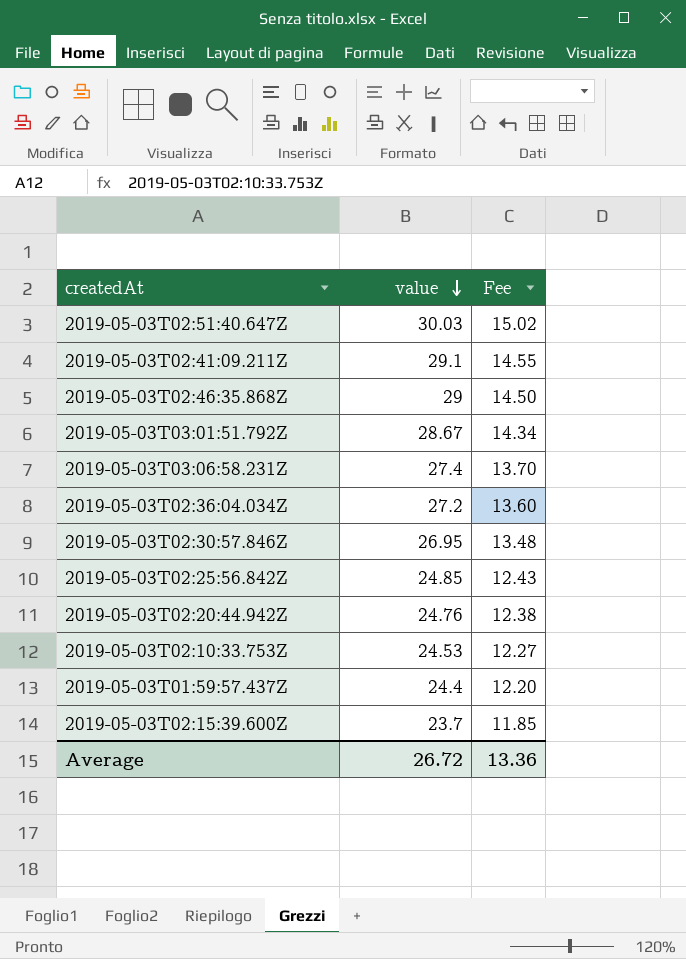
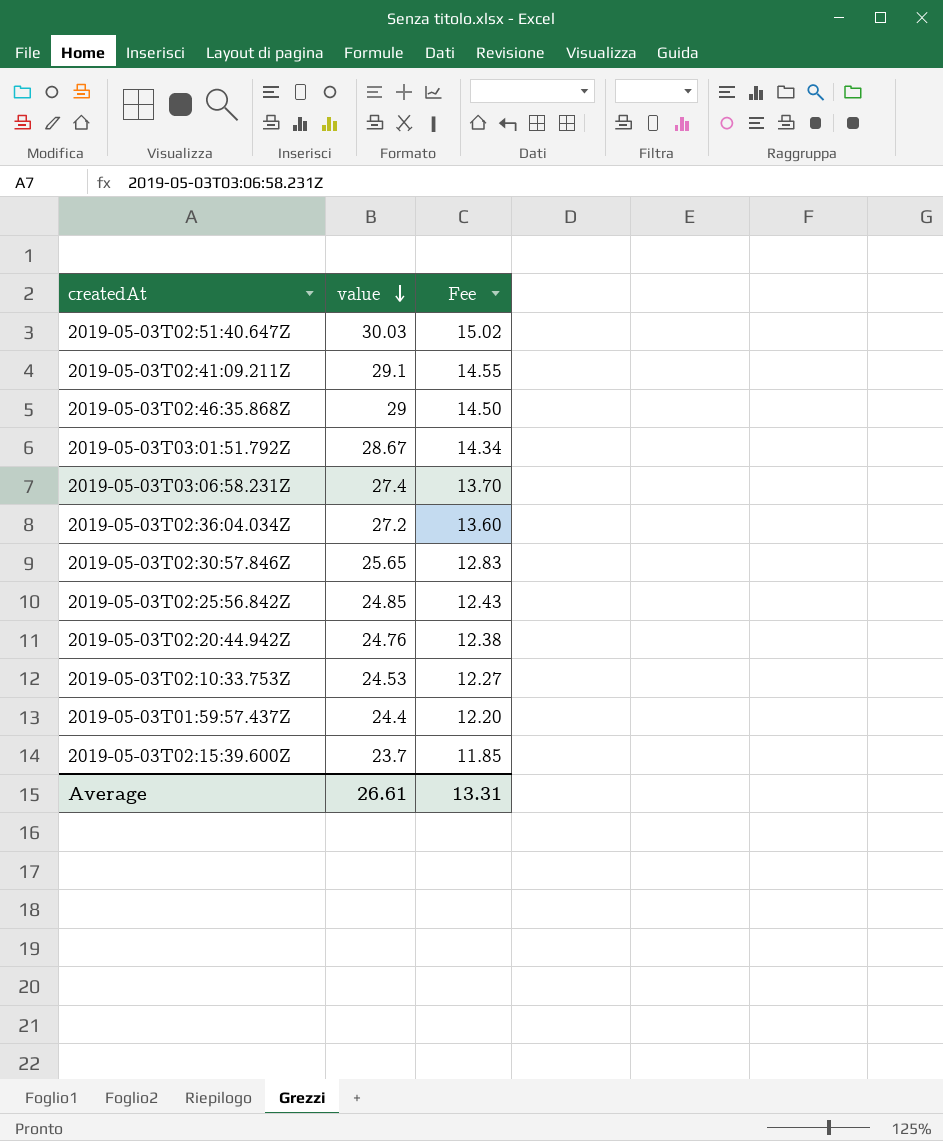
2019-05-03T02:30:57.846Z | value: 26.95 -> 25.65
2019-05-03T02:30:57.846Z | Fee: 13.48 -> 12.83
Average | value: 26.72 -> 26.61
Average | Fee: 13.36 -> 13.31

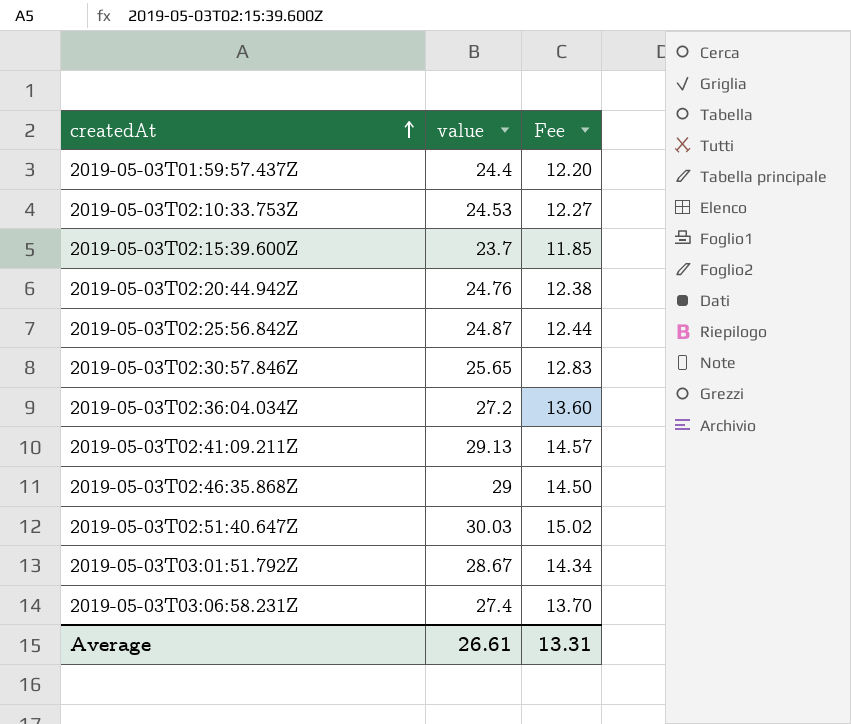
row order: value descending -> createdAt ascending
2019-05-03T02:25:56.842Z | value: 24.85 -> 24.87
2019-05-03T02:25:56.842Z | Fee: 12.43 -> 12.44
2019-05-03T02:41:09.211Z | value: 29.1 -> 29.13
2019-05-03T02:41:09.211Z | Fee: 14.55 -> 14.57

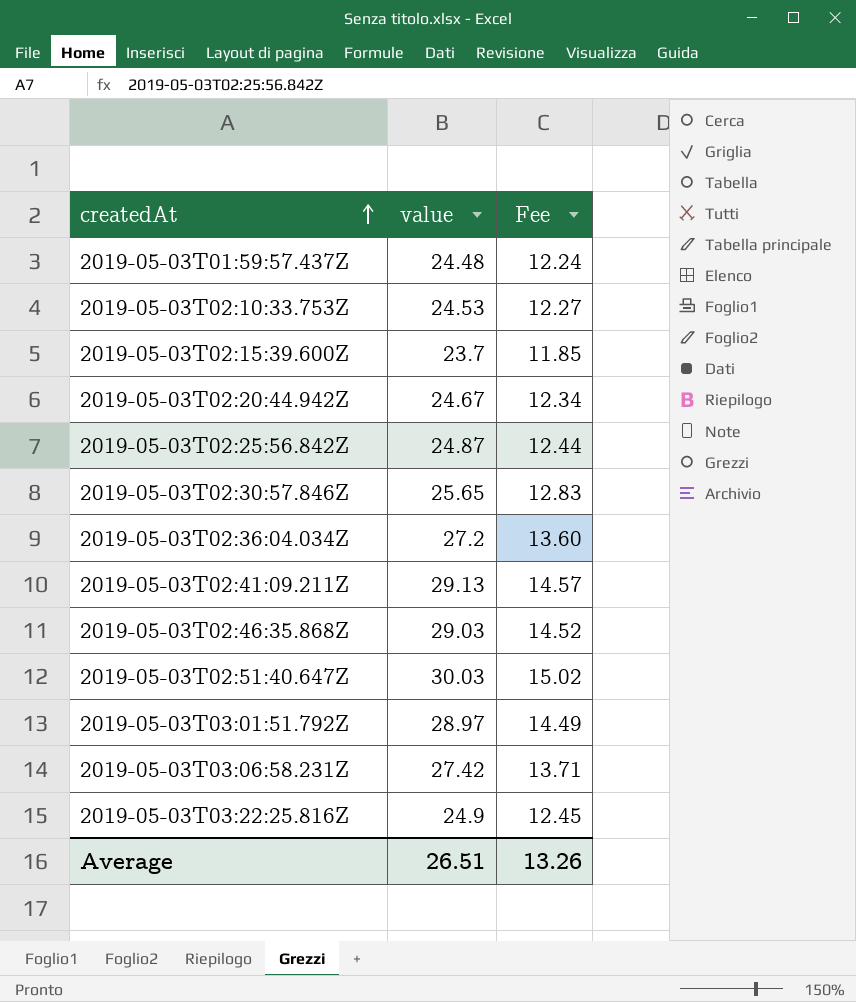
2019-05-03T01:59:57.437Z | value: 24.4 -> 24.48
2019-05-03T01:59:57.437Z | Fee: 12.20 -> 12.24
2019-05-03T02:20:44.942Z | value: 24.76 -> 24.67
2019-05-03T02:20:44.942Z | Fee: 12.38 -> 12.34
2019-05-03T02:46:35.868Z | value: 29 -> 29.03
2019-05-03T02:46:35.868Z | Fee: 14.50 -> 14.52
2019-05-03T03:01:51.792Z | value: 28.67 -> 28.97
2019-05-03T03:01:51.792Z | Fee: 14.34 -> 14.49
2019-05-03T03:06:58.231Z | value: 27.4 -> 27.42
2019-05-03T03:06:58.231Z | Fee: 13.70 -> 13.71
row 2019-05-03T03:22:25.816Z: none -> 24.9 | 12.45
Average | value: 26.61 -> 26.51
Average | Fee: 13.31 -> 13.26

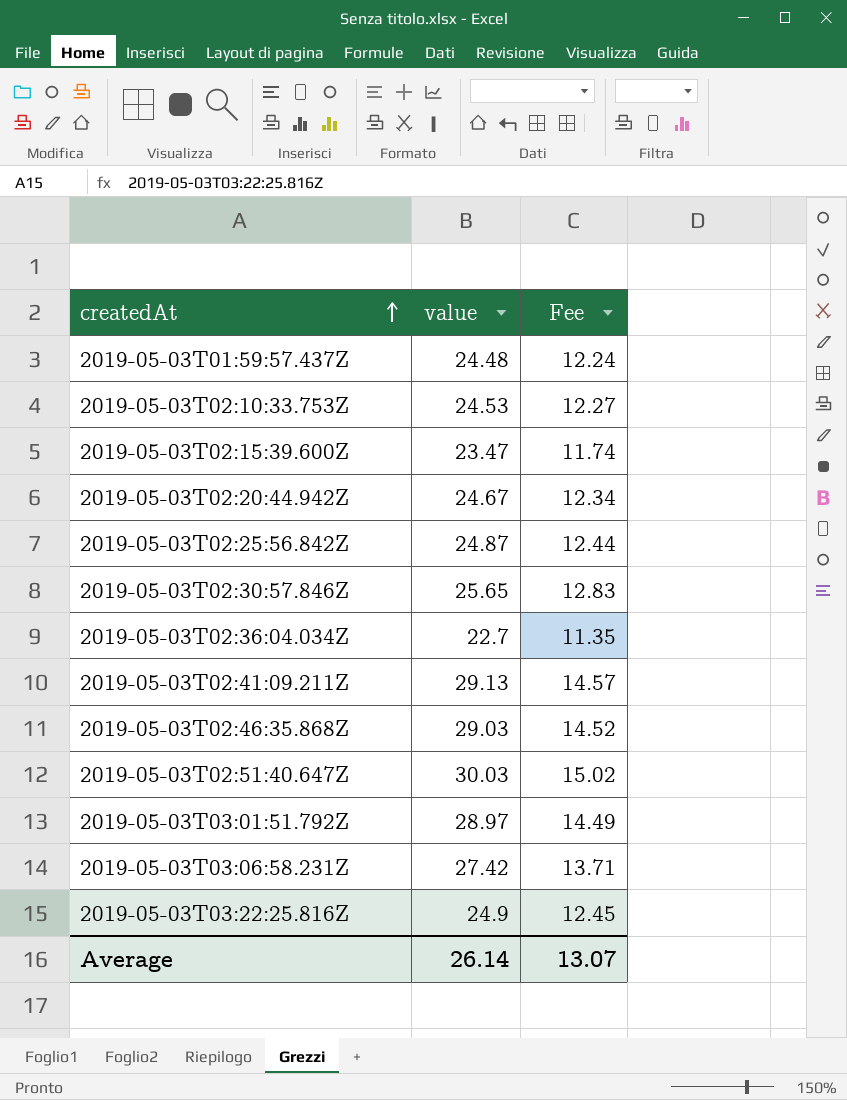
2019-05-03T02:15:39.600Z | value: 23.7 -> 23.47
2019-05-03T02:15:39.600Z | Fee: 11.85 -> 11.74
2019-05-03T02:36:04.034Z | value: 27.2 -> 22.7
2019-05-03T02:36:04.034Z | Fee: 13.60 -> 11.35
Average | value: 26.51 -> 26.14
Average | Fee: 13.26 -> 13.07

